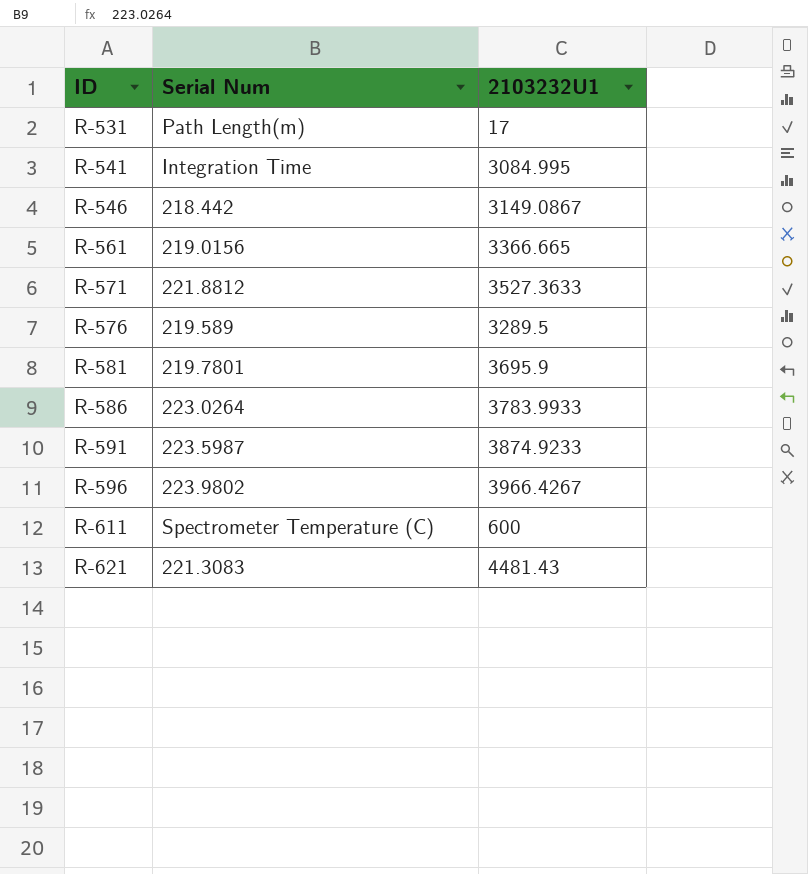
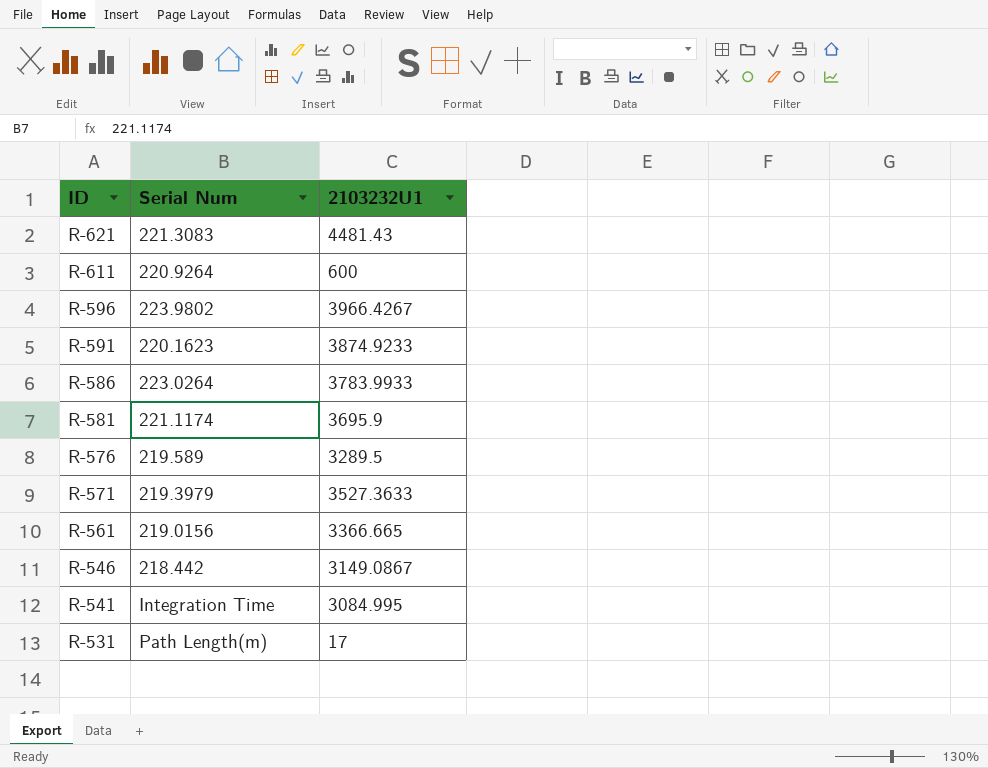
row order: ID ascending -> ID descending
R-611 | Serial Num: Spectrometer Temperature (C) -> 220.9264
R-591 | Serial Num: 223.5987 -> 220.1623
R-581 | Serial Num: 219.7801 -> 221.1174
R-571 | Serial Num: 221.8812 -> 219.3979

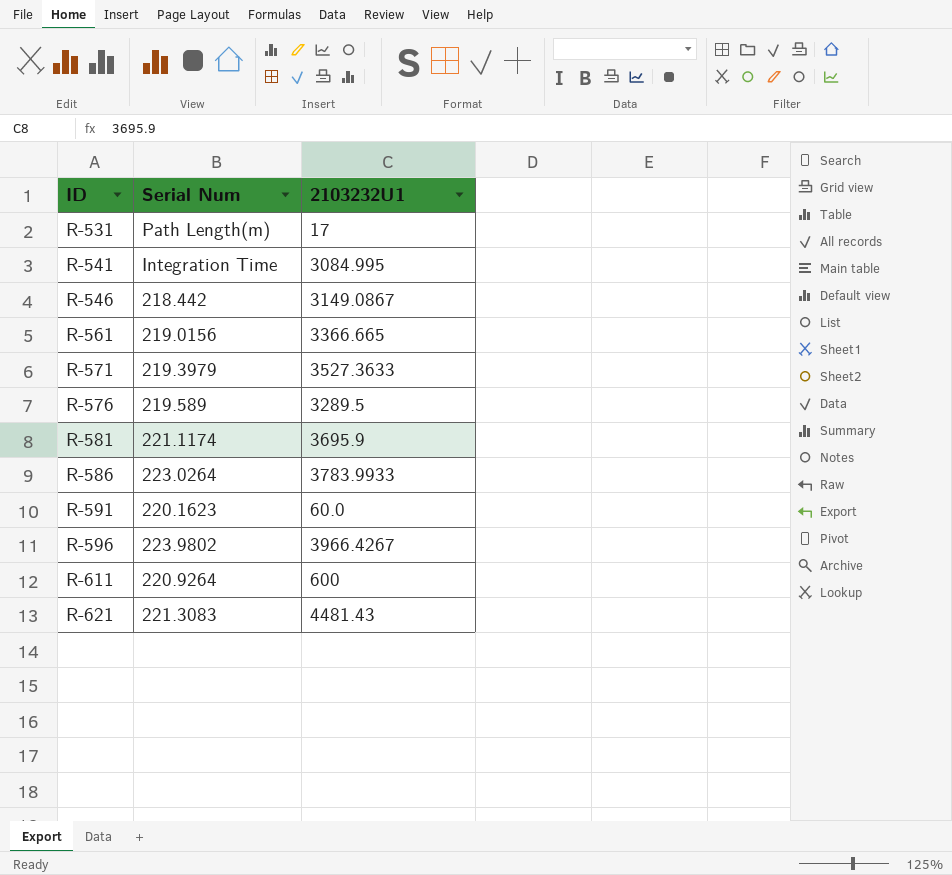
row order: ID descending -> ID ascending
R-591 | 2103232U1: 3874.9233 -> 60.0

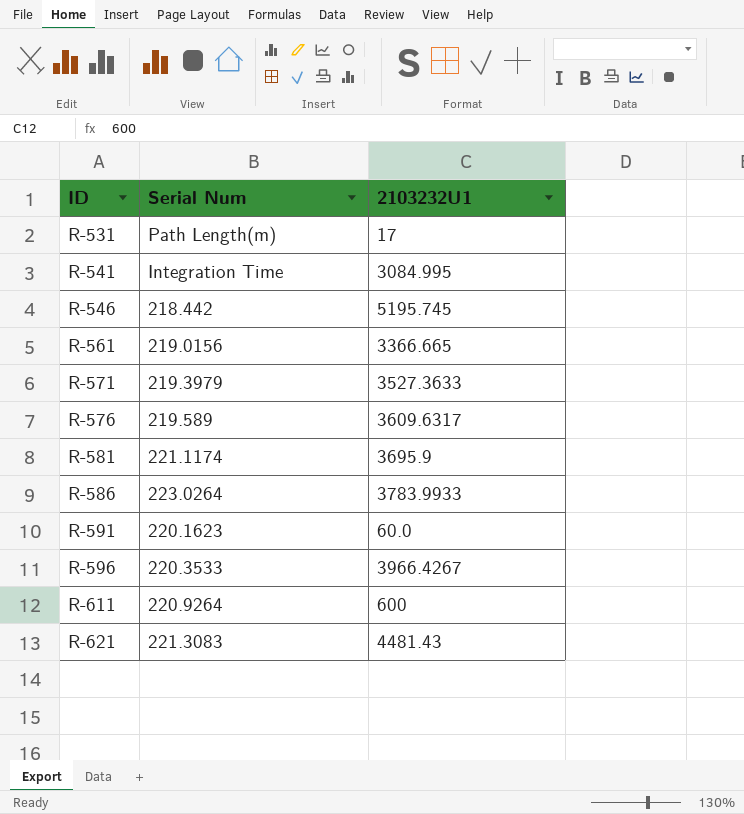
R-546 | 2103232U1: 3149.0867 -> 5195.745
R-576 | 2103232U1: 3289.5 -> 3609.6317
R-596 | Serial Num: 223.9802 -> 220.3533

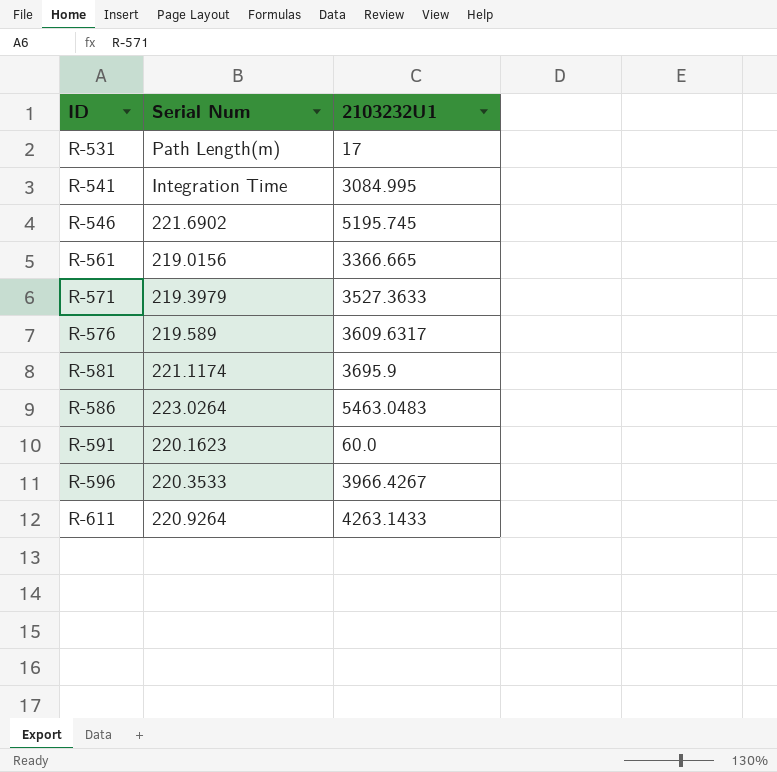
row R-621: 221.3083 | 4481.43 -> none
R-546 | Serial Num: 218.442 -> 221.6902
R-586 | 2103232U1: 3783.9933 -> 5463.0483
R-611 | 2103232U1: 600 -> 4263.1433

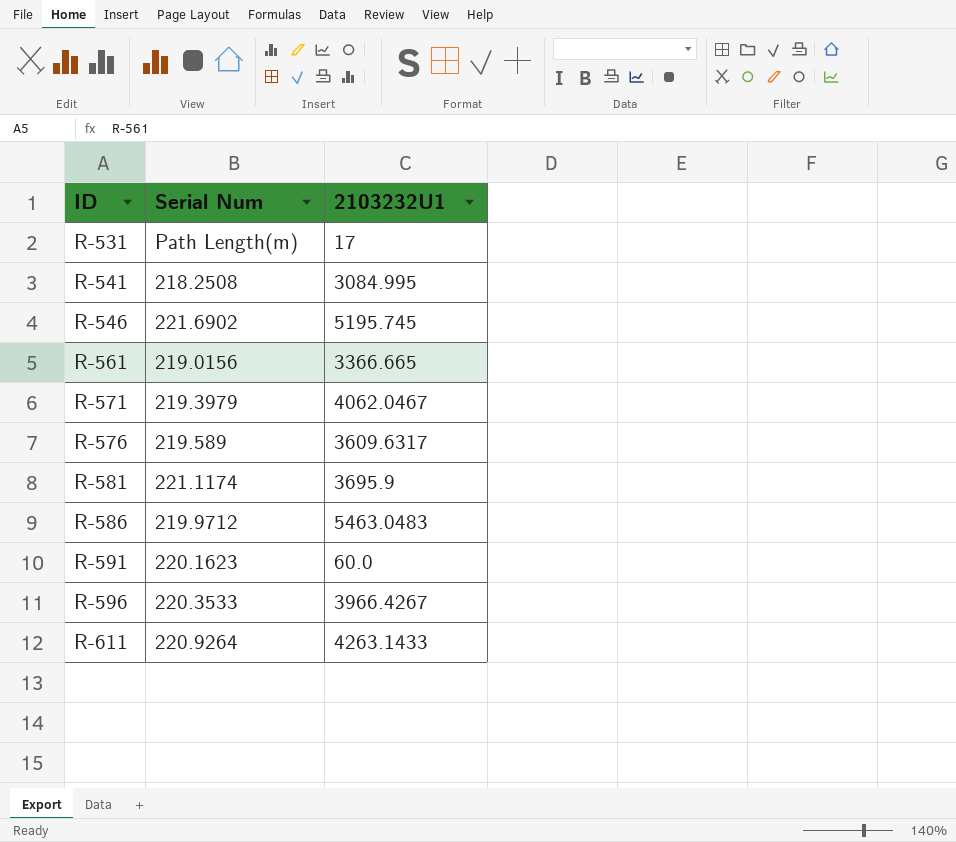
R-541 | Serial Num: Integration Time -> 218.2508
R-571 | 2103232U1: 3527.3633 -> 4062.0467
R-586 | Serial Num: 223.0264 -> 219.9712

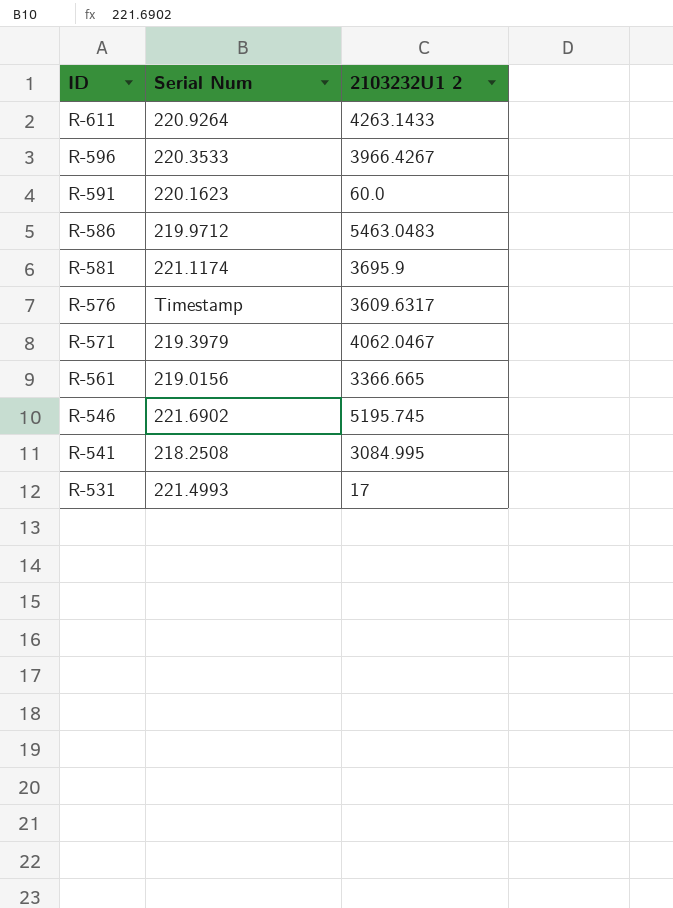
row order: ID ascending -> ID descending
column name: 2103232U1 -> 2103232U1 2
R-576 | Serial Num: 219.589 -> Timestamp
R-531 | Serial Num: Path Length(m) -> 221.4993

